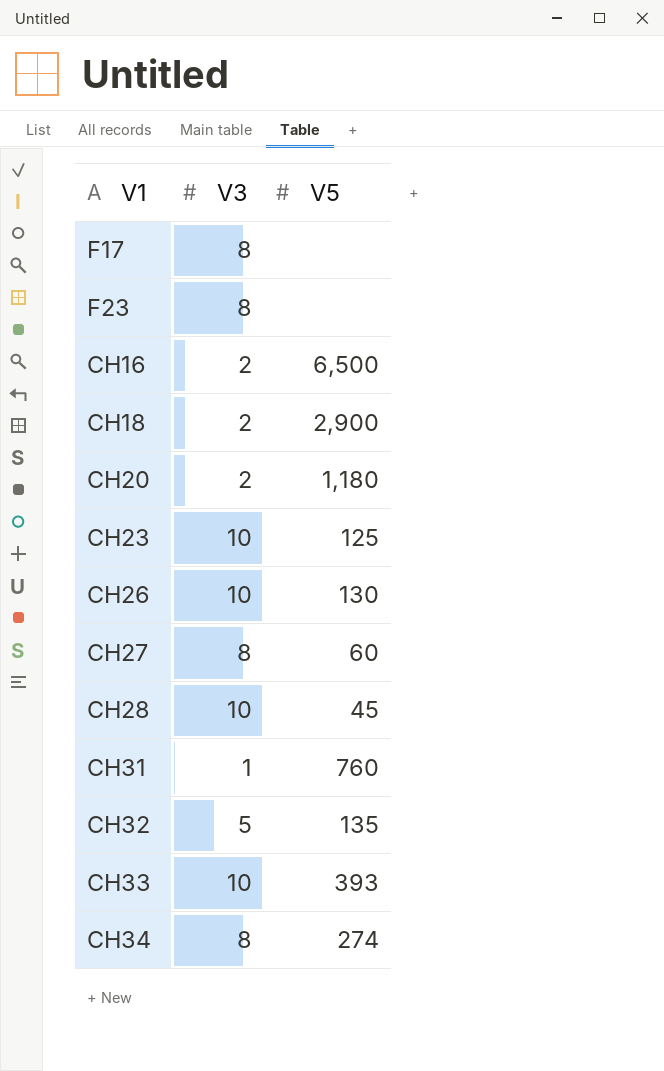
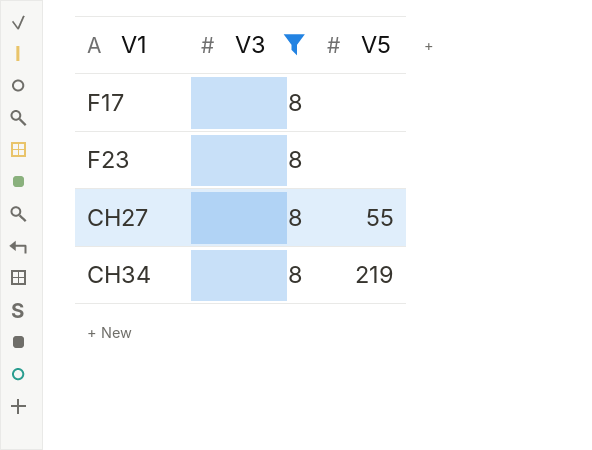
filter: none -> V3 = 8
CH27 | V5: 60 -> 55
CH34 | V5: 274 -> 219

